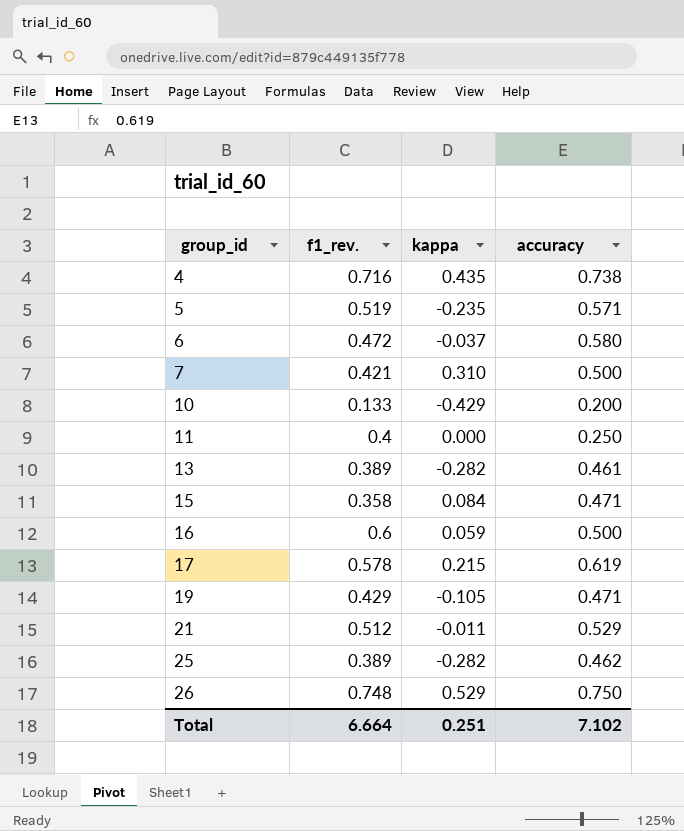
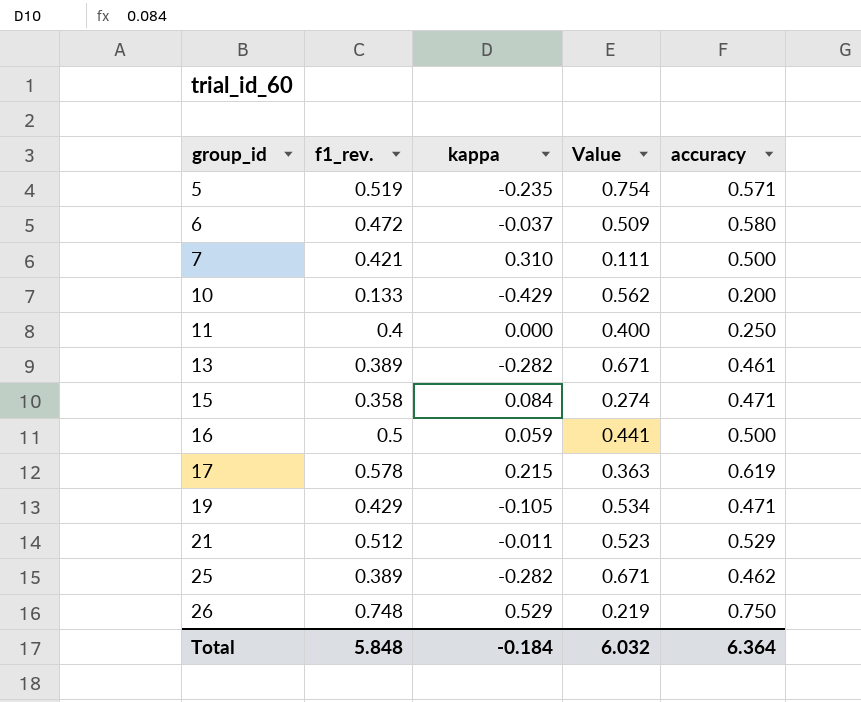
column Value | formula: none -> [f1_rev.] - [kappa]
row 4: 0.716 | 0.435 | 0.738 -> none
16 | f1_rev.: 0.6 -> 0.5
Total | f1_rev.: 6.664 -> 5.848
Total | kappa: 0.251 -> -0.184
Total | accuracy: 7.102 -> 6.364

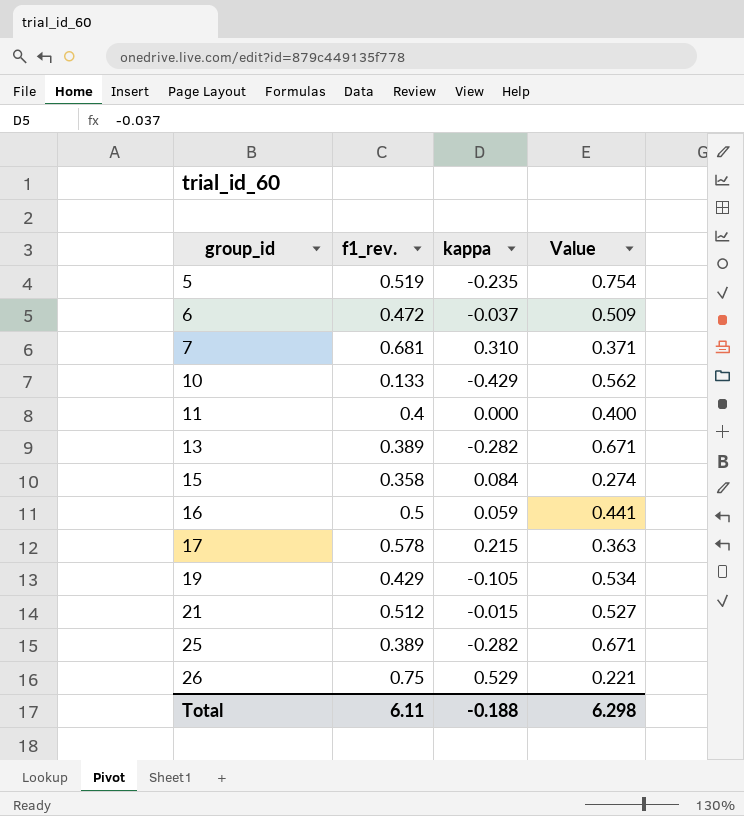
column accuracy | position: 5 -> none
7 | f1_rev.: 0.421 -> 0.681
7 | Value: 0.111 -> 0.371
21 | kappa: -0.011 -> -0.015
21 | Value: 0.523 -> 0.527
26 | f1_rev.: 0.748 -> 0.75
26 | Value: 0.219 -> 0.221
Total | f1_rev.: 5.848 -> 6.11
Total | kappa: -0.184 -> -0.188
Total | Value: 6.032 -> 6.298

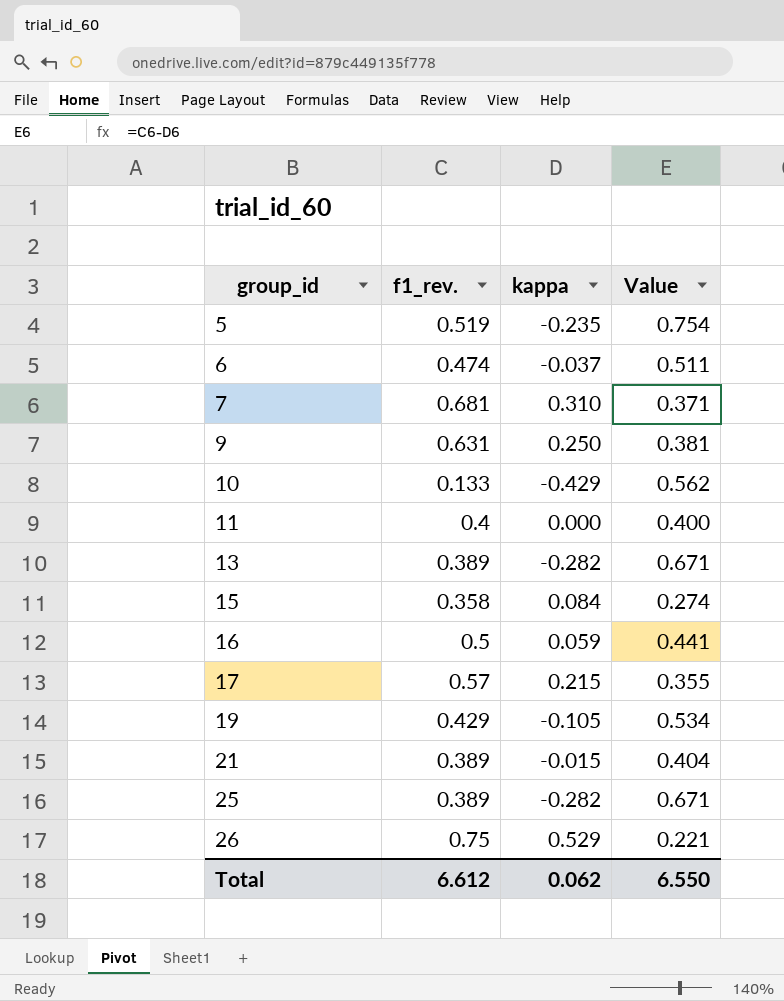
6 | f1_rev.: 0.472 -> 0.474
6 | Value: 0.509 -> 0.511
row 9: none -> 0.631 | 0.250 | 0.381
17 | f1_rev.: 0.578 -> 0.57
17 | Value: 0.363 -> 0.355
21 | f1_rev.: 0.512 -> 0.389
21 | Value: 0.527 -> 0.404
Total | f1_rev.: 6.11 -> 6.612
Total | kappa: -0.188 -> 0.062
Total | Value: 6.298 -> 6.550

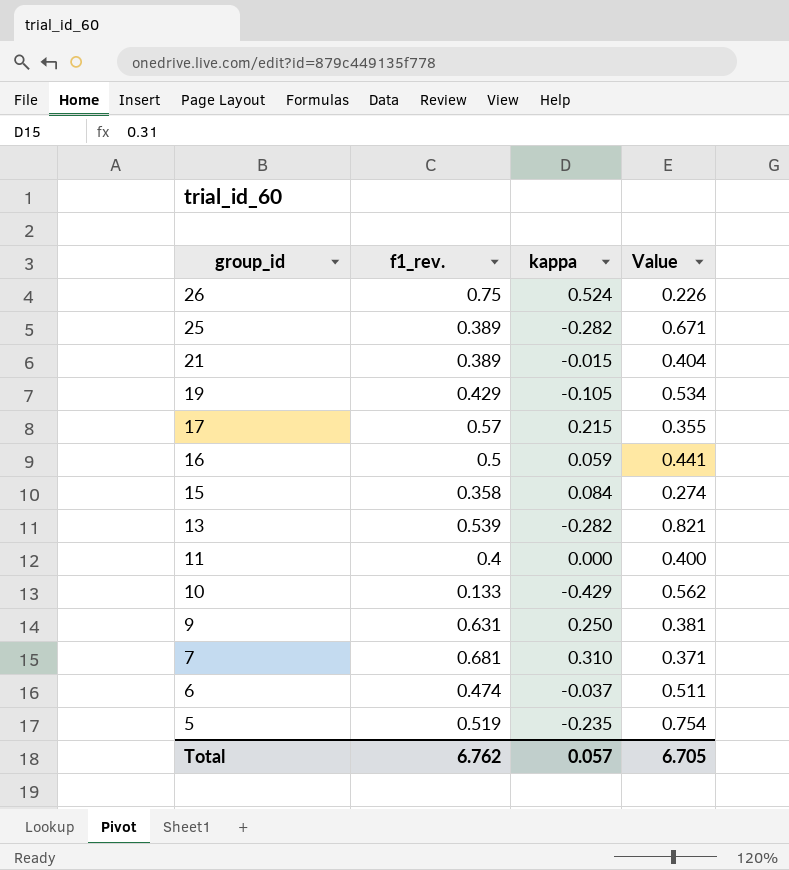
row order: group_id ascending -> group_id descending
26 | kappa: 0.529 -> 0.524
26 | Value: 0.221 -> 0.226
13 | f1_rev.: 0.389 -> 0.539
13 | Value: 0.671 -> 0.821
Total | f1_rev.: 6.612 -> 6.762
Total | kappa: 0.062 -> 0.057
Total | Value: 6.550 -> 6.705

